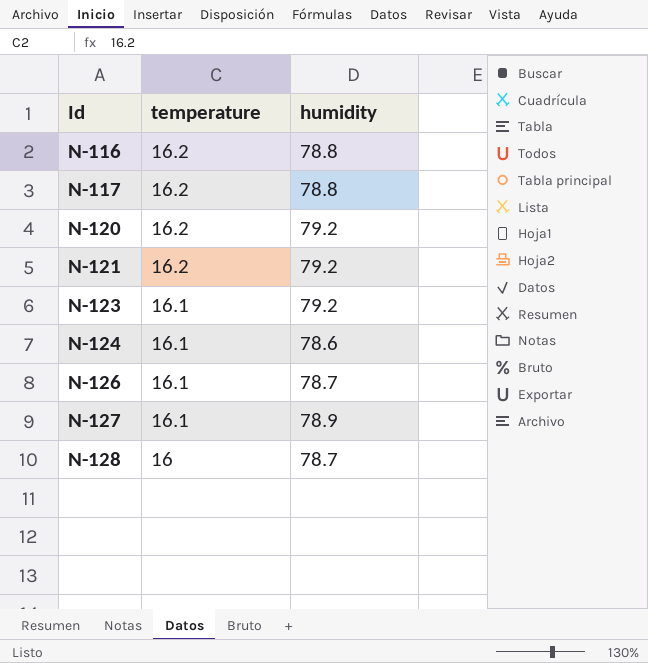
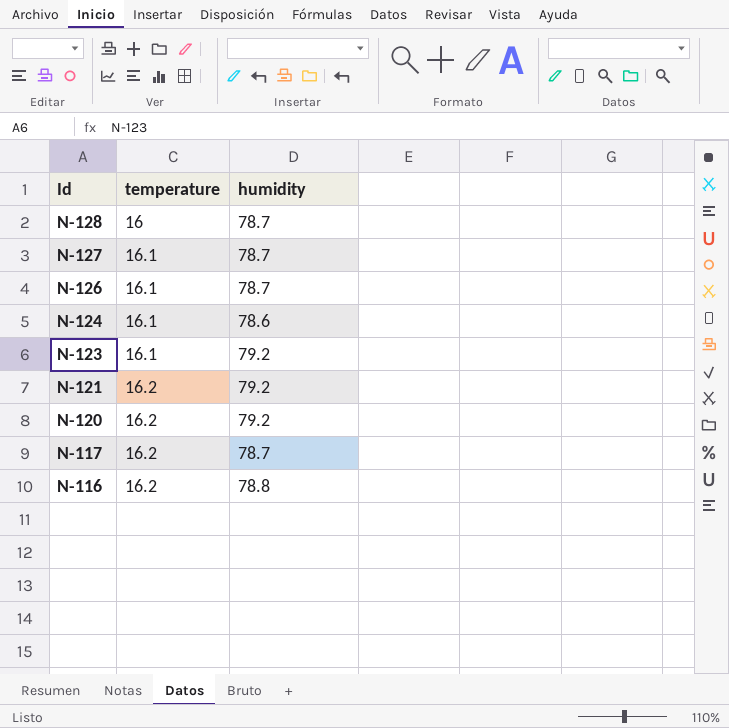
row order: Id ascending -> Id descending
N-127 | humidity: 78.9 -> 78.7
N-117 | humidity: 78.8 -> 78.7

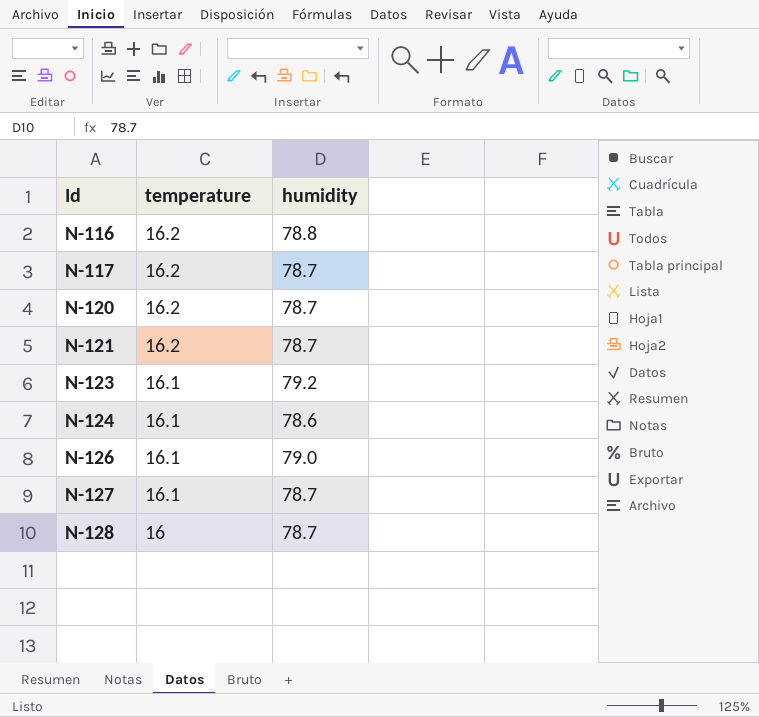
row order: Id descending -> Id ascending
N-120 | humidity: 79.2 -> 78.7
N-121 | humidity: 79.2 -> 78.7
N-126 | humidity: 78.7 -> 79.0

